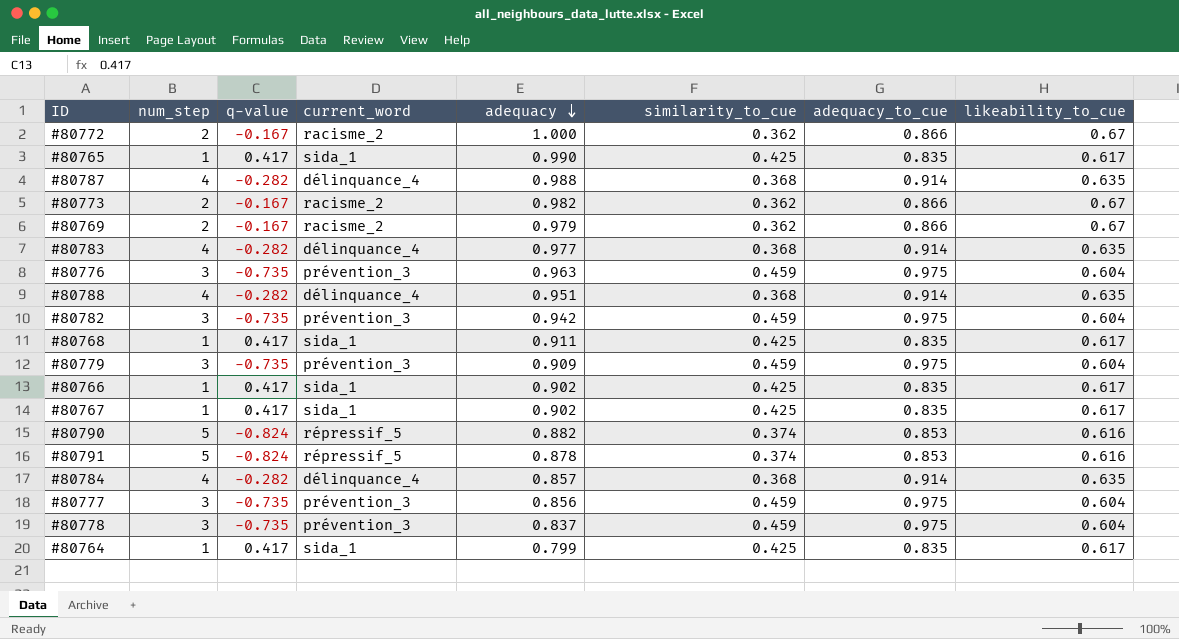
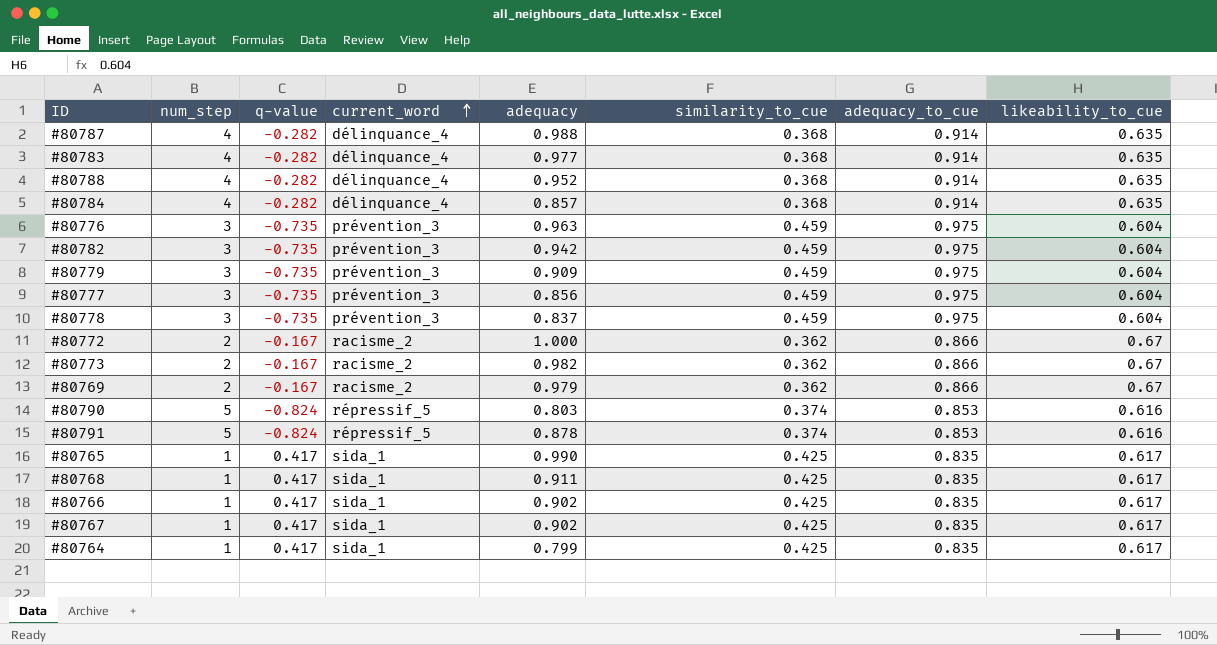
row order: adequacy descending -> current_word ascending
#80788 | adequacy: 0.951 -> 0.952
#80790 | adequacy: 0.882 -> 0.803

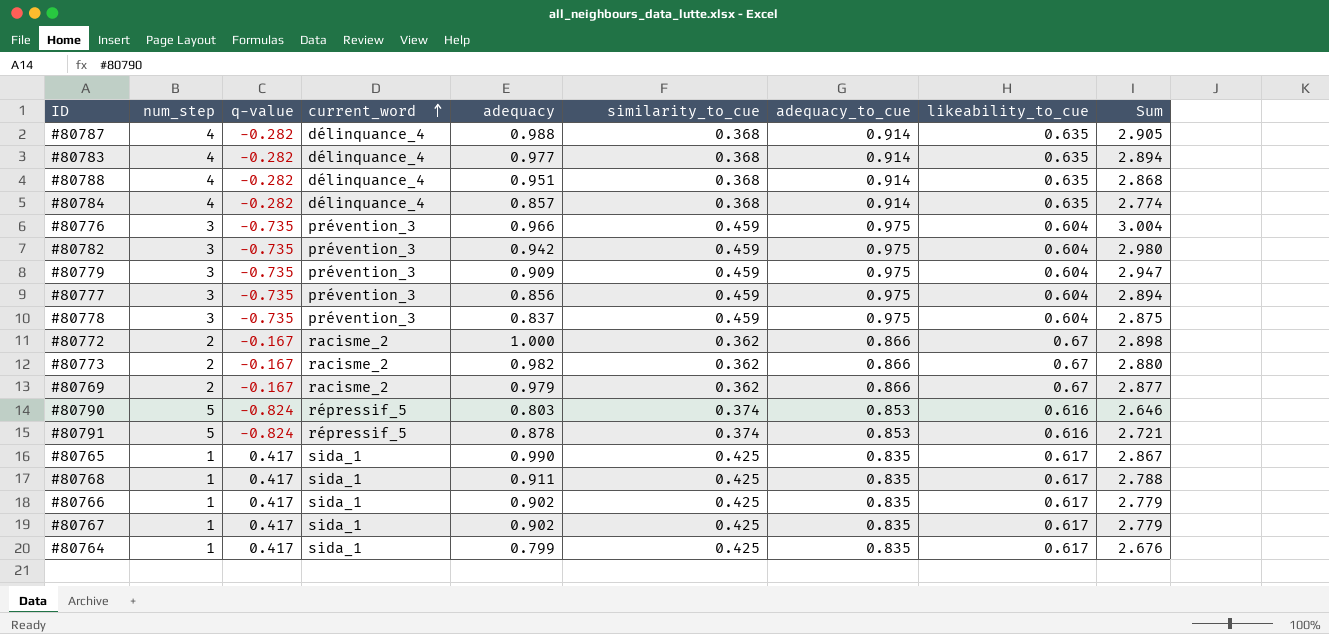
column Sum | formula: none -> [adequacy] + [similarity_to_cue] + [adequacy_to_cue] + [likeability_to_cue]
#80788 | adequacy: 0.952 -> 0.951
#80776 | adequacy: 0.963 -> 0.966

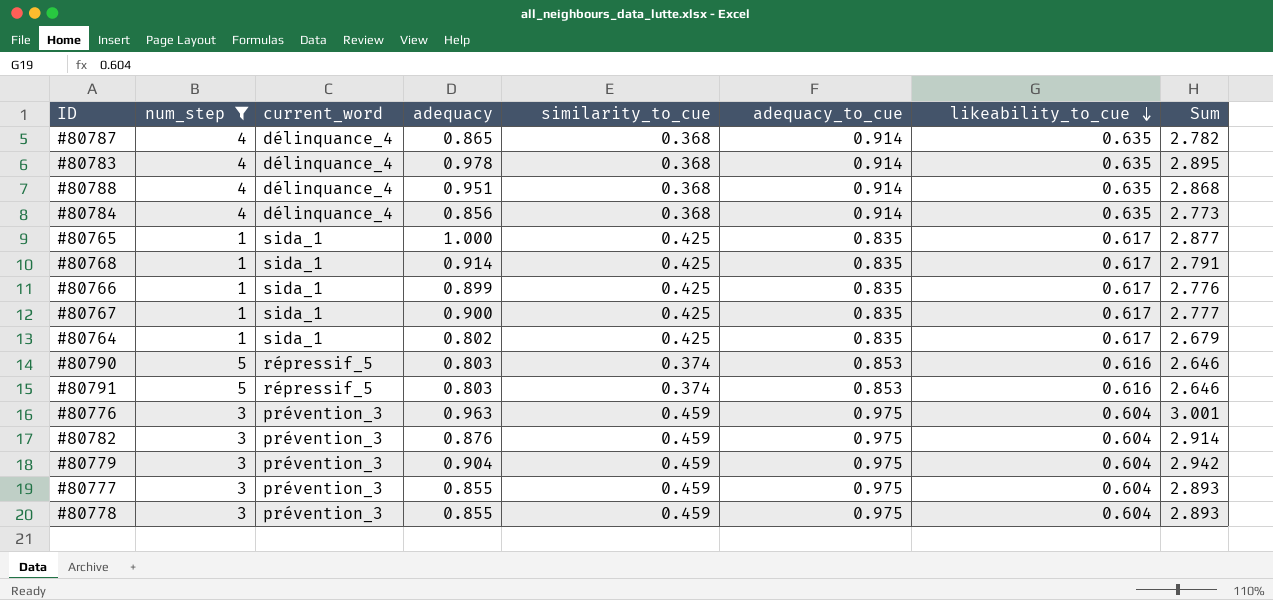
filter: none -> num_step != 2
row order: current_word ascending -> likeability_to_cue descending
column q-value | position: 3 -> none
#80787 | adequacy: 0.988 -> 0.865
#80787 | Sum: 2.905 -> 2.782
#80783 | adequacy: 0.977 -> 0.978
#80783 | Sum: 2.894 -> 2.895
#80784 | adequacy: 0.857 -> 0.856
#80784 | Sum: 2.774 -> 2.773
#80765 | adequacy: 0.990 -> 1.000
#80765 | Sum: 2.867 -> 2.877
#80768 | adequacy: 0.911 -> 0.914
#80768 | Sum: 2.788 -> 2.791
#80766 | adequacy: 0.902 -> 0.899
#80766 | Sum: 2.779 -> 2.776
#80767 | adequacy: 0.902 -> 0.900
#80767 | Sum: 2.779 -> 2.777
#80764 | adequacy: 0.799 -> 0.802
#80764 | Sum: 2.676 -> 2.679
#80791 | adequacy: 0.878 -> 0.803
#80791 | Sum: 2.721 -> 2.646
#80776 | adequacy: 0.966 -> 0.963
#80776 | Sum: 3.004 -> 3.001
#80782 | adequacy: 0.942 -> 0.876
#80782 | Sum: 2.980 -> 2.914
#80779 | adequacy: 0.909 -> 0.904
#80779 | Sum: 2.947 -> 2.942
#80777 | adequacy: 0.856 -> 0.855
#80777 | Sum: 2.894 -> 2.893
#80778 | adequacy: 0.837 -> 0.855
#80778 | Sum: 2.875 -> 2.893

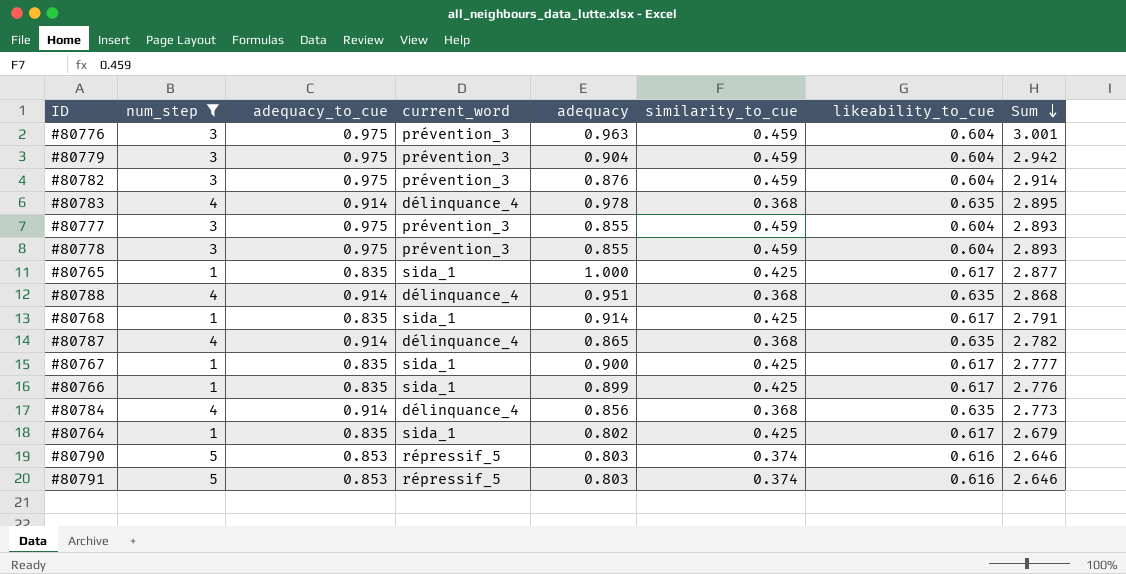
row order: likeability_to_cue descending -> Sum descending
column adequacy_to_cue | position: 6 -> 3

